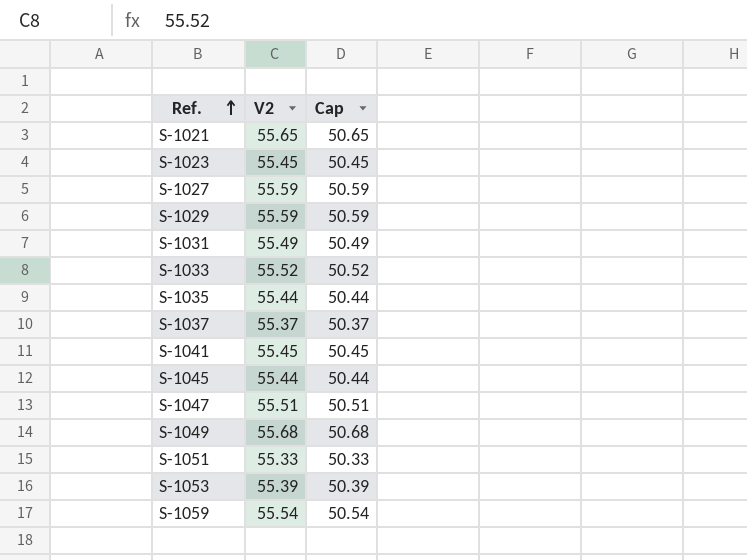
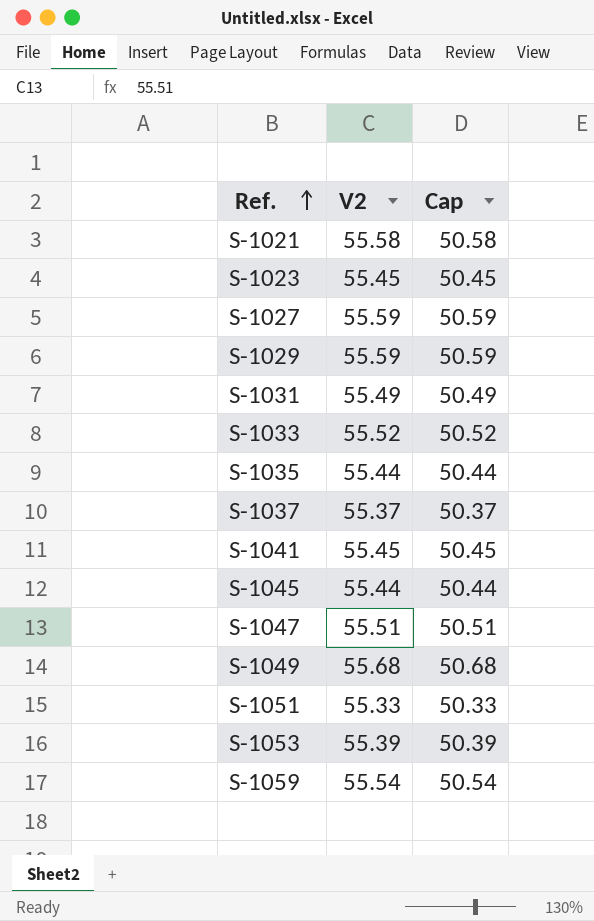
S-1021 | V2: 55.65 -> 55.58
S-1021 | Cap: 50.65 -> 50.58

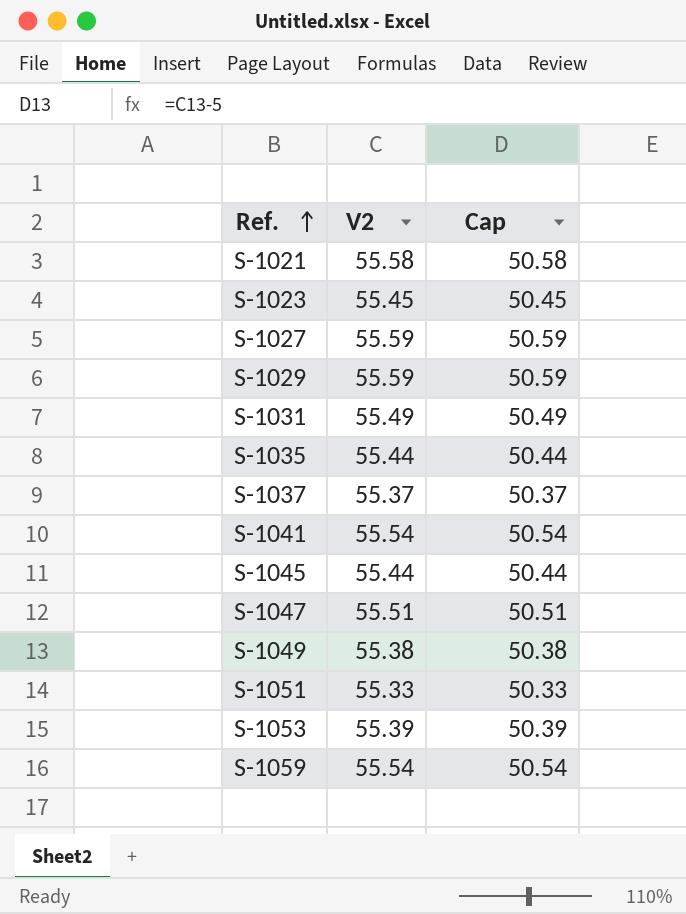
row S-1033: 55.52 | 50.52 -> none
S-1041 | V2: 55.45 -> 55.54
S-1041 | Cap: 50.45 -> 50.54
S-1049 | V2: 55.68 -> 55.38
S-1049 | Cap: 50.68 -> 50.38

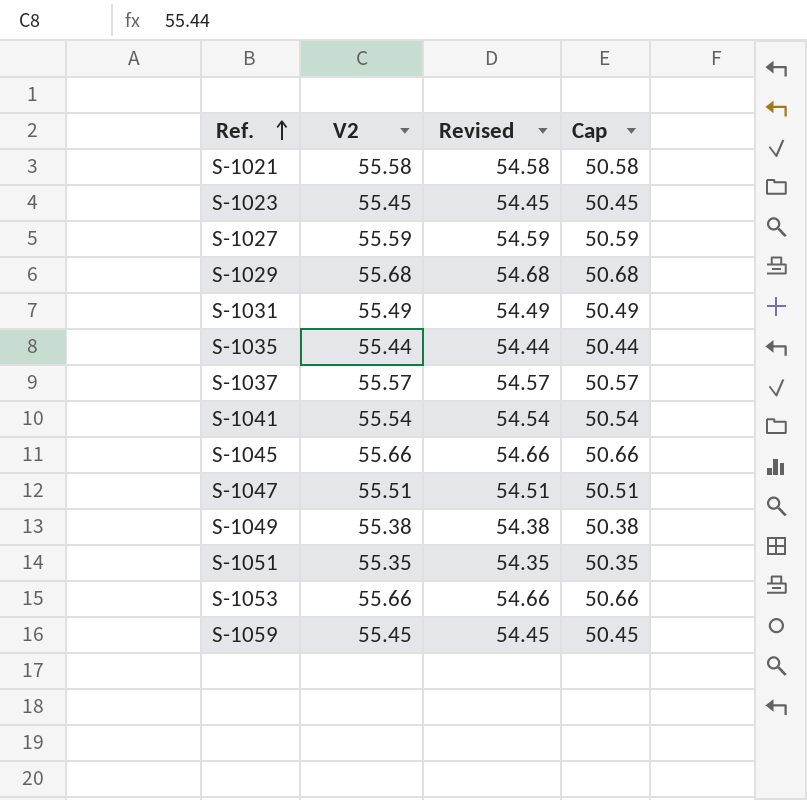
column Revised | formula: none -> [V2] - 1
S-1029 | V2: 55.59 -> 55.68
S-1029 | Cap: 50.59 -> 50.68
S-1037 | V2: 55.37 -> 55.57
S-1037 | Cap: 50.37 -> 50.57
S-1045 | V2: 55.44 -> 55.66
S-1045 | Cap: 50.44 -> 50.66
S-1051 | V2: 55.33 -> 55.35
S-1051 | Cap: 50.33 -> 50.35
S-1053 | V2: 55.39 -> 55.66
S-1053 | Cap: 50.39 -> 50.66
S-1059 | V2: 55.54 -> 55.45
S-1059 | Cap: 50.54 -> 50.45

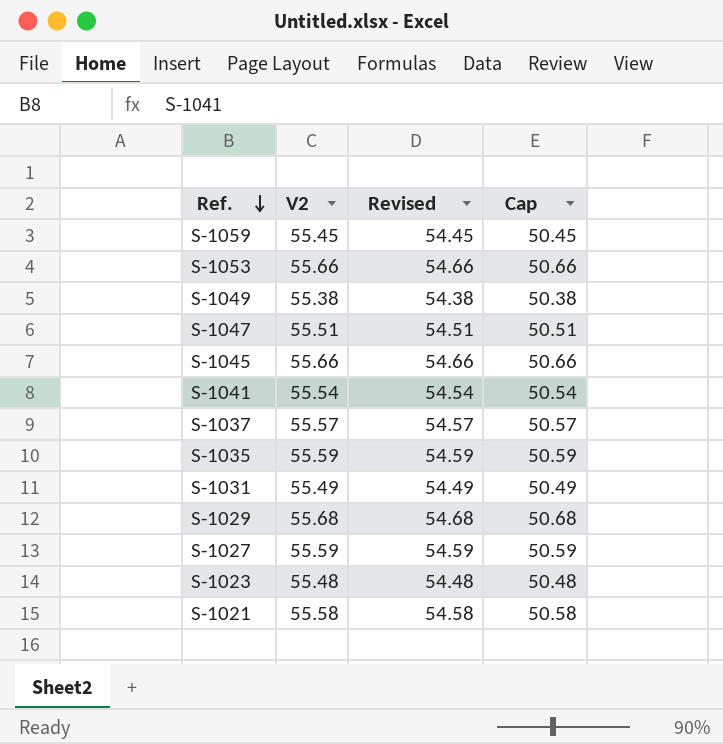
row order: Ref. ascending -> Ref. descending
row S-1051: 55.35 | 54.35 | 50.35 -> none
S-1035 | V2: 55.44 -> 55.59
S-1035 | Revised: 54.44 -> 54.59
S-1035 | Cap: 50.44 -> 50.59
S-1023 | V2: 55.45 -> 55.48
S-1023 | Revised: 54.45 -> 54.48
S-1023 | Cap: 50.45 -> 50.48

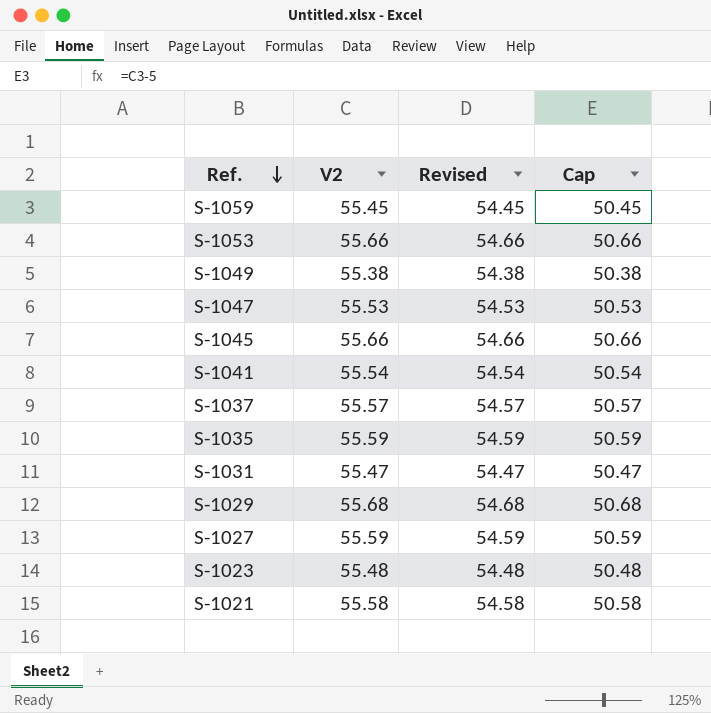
S-1047 | V2: 55.51 -> 55.53
S-1047 | Revised: 54.51 -> 54.53
S-1047 | Cap: 50.51 -> 50.53
S-1031 | V2: 55.49 -> 55.47
S-1031 | Revised: 54.49 -> 54.47
S-1031 | Cap: 50.49 -> 50.47

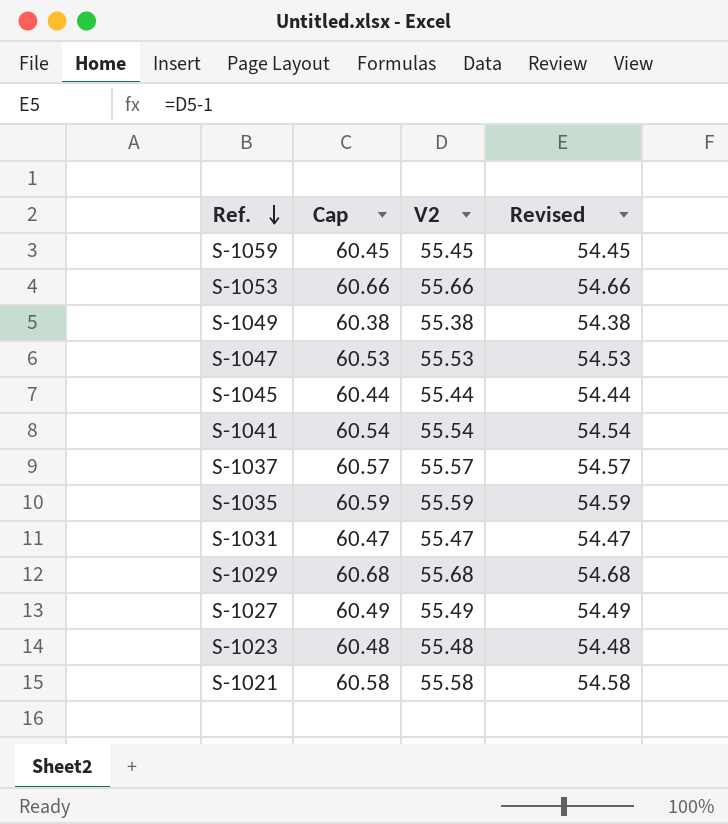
column Cap | formula: [V2] - 5 -> [V2] + 5
column Cap | position: 4 -> 2
S-1045 | V2: 55.66 -> 55.44
S-1045 | Revised: 54.66 -> 54.44
S-1027 | V2: 55.59 -> 55.49
S-1027 | Revised: 54.59 -> 54.49

